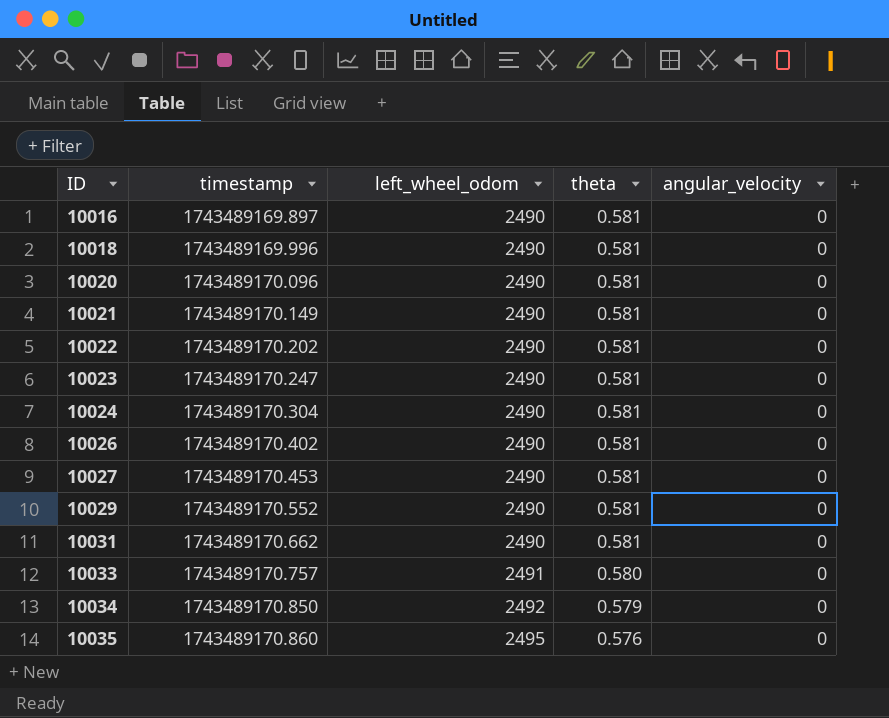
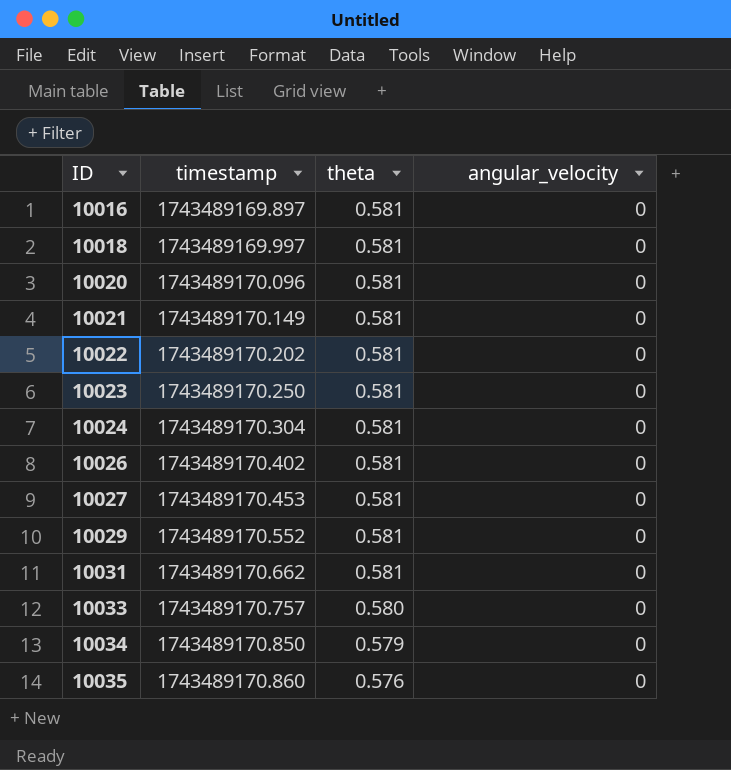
column left_wheel_odom | position: 3 -> none
10018 | timestamp: 1743489169.996 -> 1743489169.997
10023 | timestamp: 1743489170.247 -> 1743489170.250

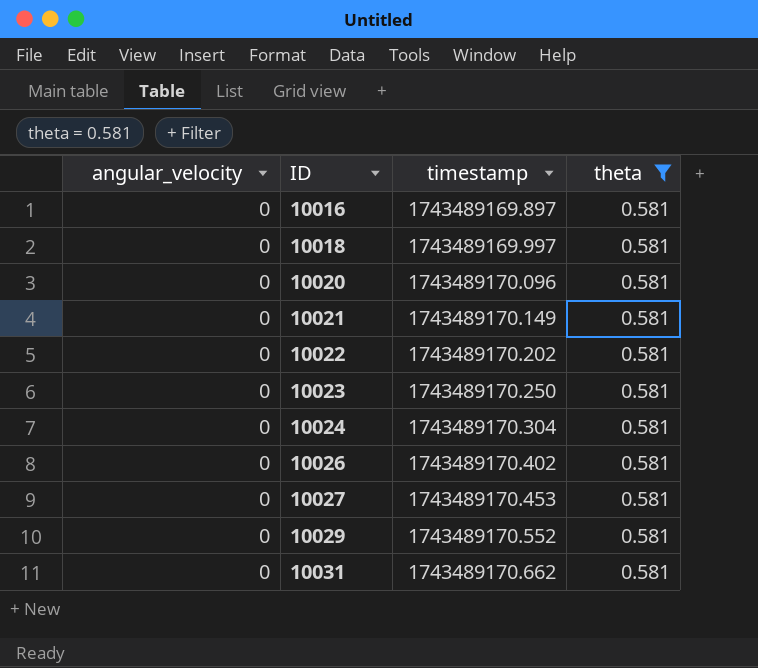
filter: none -> theta = 0.581
column angular_velocity | position: 4 -> 1

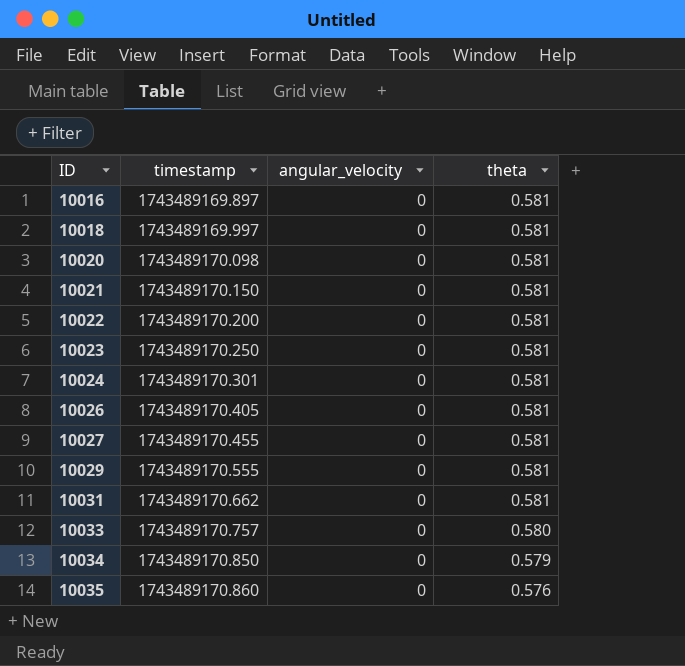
filter: theta = 0.581 -> none
column angular_velocity | position: 1 -> 3
10020 | timestamp: 1743489170.096 -> 1743489170.098
10021 | timestamp: 1743489170.149 -> 1743489170.150
10022 | timestamp: 1743489170.202 -> 1743489170.200
10024 | timestamp: 1743489170.304 -> 1743489170.301
10026 | timestamp: 1743489170.402 -> 1743489170.405
10027 | timestamp: 1743489170.453 -> 1743489170.455
10029 | timestamp: 1743489170.552 -> 1743489170.555

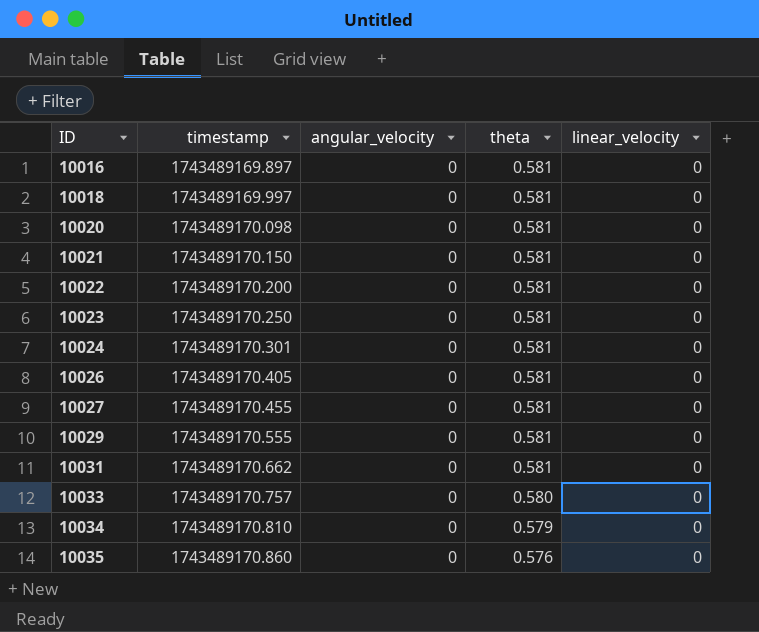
column linear_velocity | position: none -> 5
10034 | timestamp: 1743489170.850 -> 1743489170.810

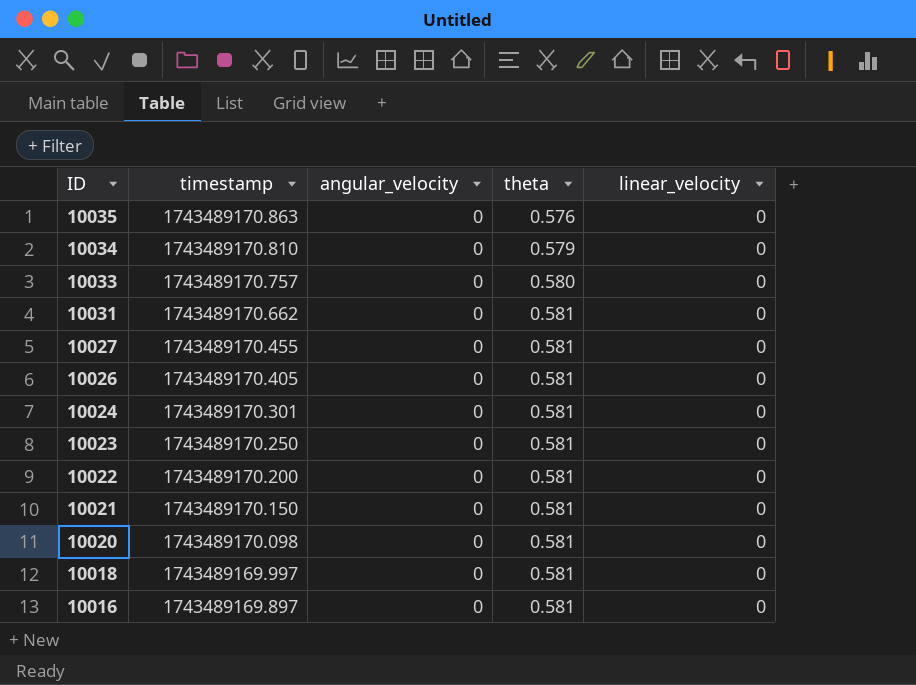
row order: ID ascending -> ID descending
row 10029: 1743489170.555 | 0 | 0.581 | 0 -> none
10035 | timestamp: 1743489170.860 -> 1743489170.863

